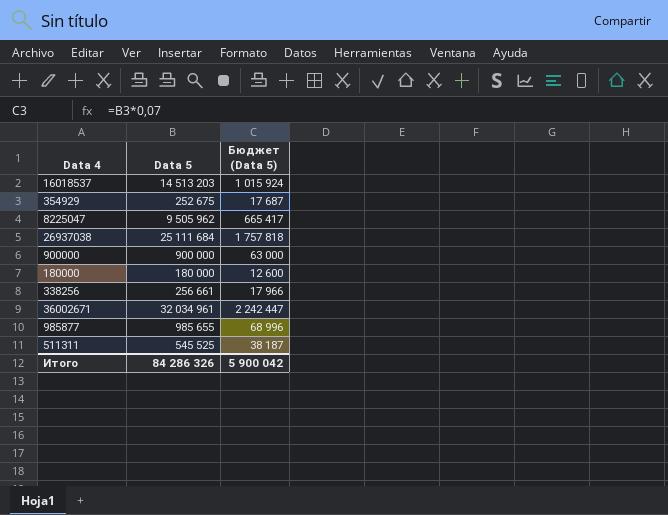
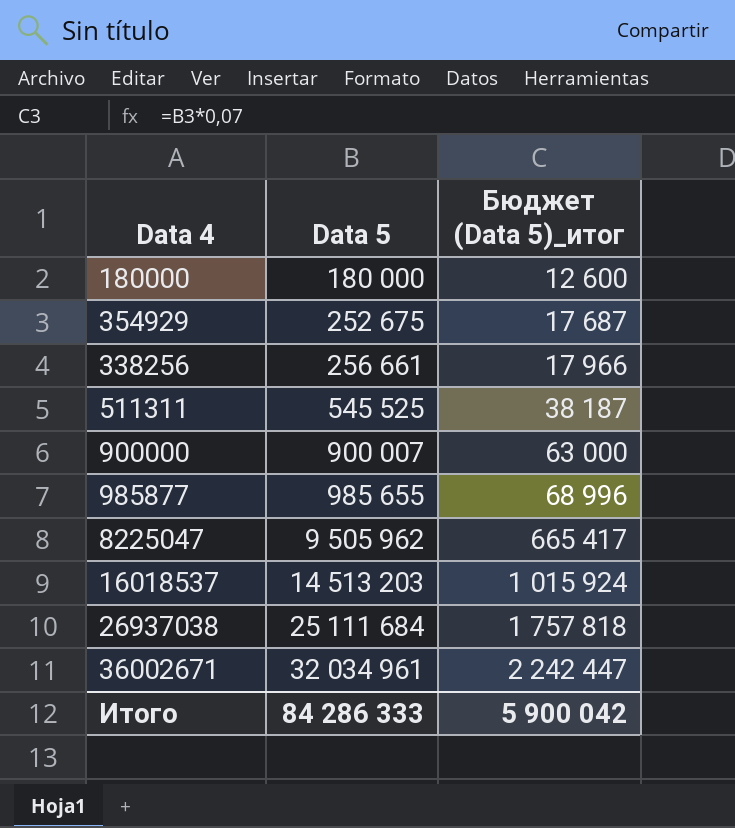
row order: none -> Data 5 ascending
column name: Бюджет (Data 5) -> Бюджет (Data 5)_итог
900000 | Data 5: 900 000 -> 900 007
Итого | Data 5: 84 286 326 -> 84 286 333

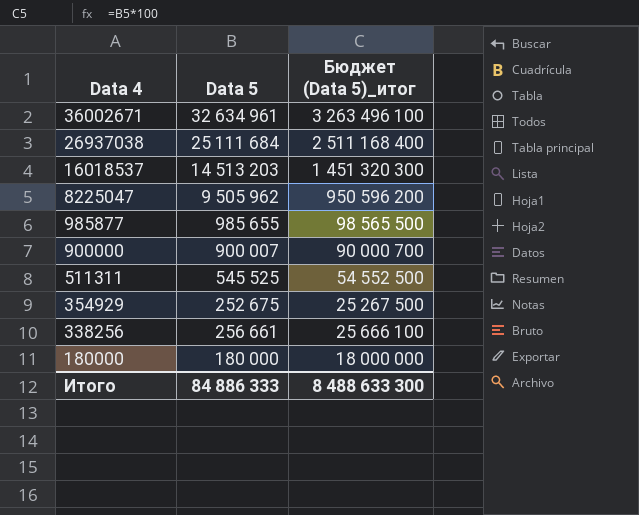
row order: Data 5 ascending -> Data 4 descending
column Бюджет (Data 5)_итог | formula: [Data 5] * 0,07 -> [Data 5] * 100
36002671 | Data 5: 32 034 961 -> 32 634 961
Итого | Data 5: 84 286 333 -> 84 886 333
Итого | Бюджет (Data 5)_итог: 5 900 042 -> 8 488 633 300

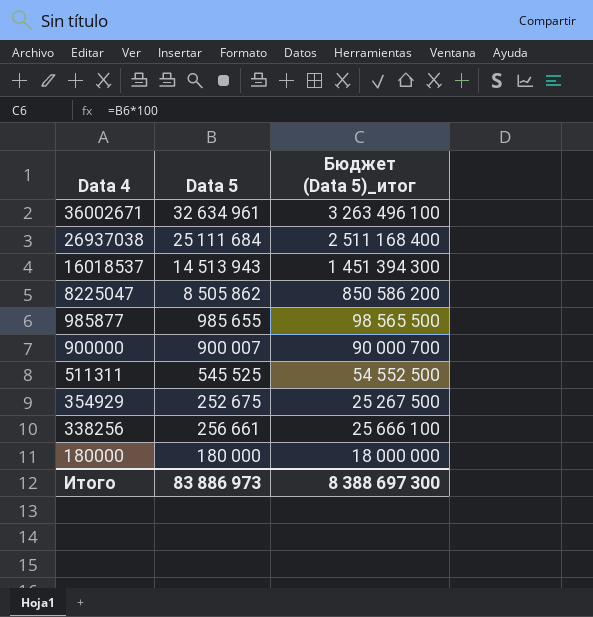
16018537 | Data 5: 14 513 203 -> 14 513 943
16018537 | Бюджет (Data 5)_итог: 1 451 320 300 -> 1 451 394 300
8225047 | Data 5: 9 505 962 -> 8 505 862
8225047 | Бюджет (Data 5)_итог: 950 596 200 -> 850 586 200
Итого | Data 5: 84 886 333 -> 83 886 973
Итого | Бюджет (Data 5)_итог: 8 488 633 300 -> 8 388 697 300

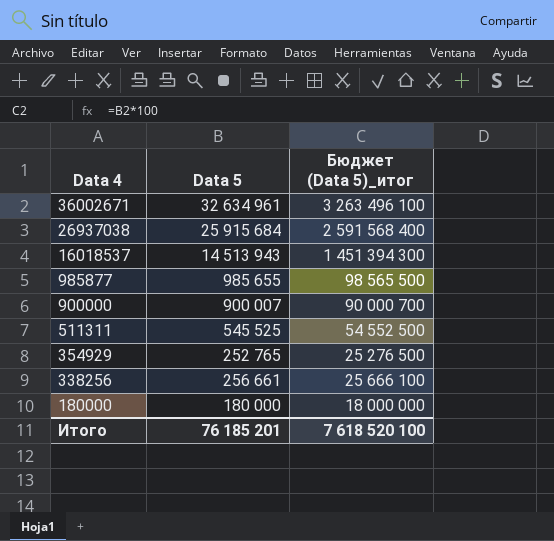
row 8225047: 8 505 862 | 850 586 200 -> none
26937038 | Data 5: 25 111 684 -> 25 915 684
26937038 | Бюджет (Data 5)_итог: 2 511 168 400 -> 2 591 568 400
354929 | Data 5: 252 675 -> 252 765
354929 | Бюджет (Data 5)_итог: 25 267 500 -> 25 276 500
Итого | Data 5: 83 886 973 -> 76 185 201
Итого | Бюджет (Data 5)_итог: 8 388 697 300 -> 7 618 520 100

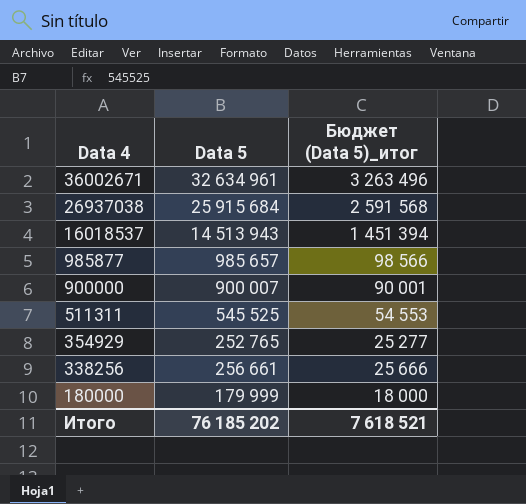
column Бюджет (Data 5)_итог | formula: [Data 5] * 100 -> [Data 5] * 0,1
985877 | Data 5: 985 655 -> 985 657
180000 | Data 5: 180 000 -> 179 999
Итого | Data 5: 76 185 201 -> 76 185 202
Итого | Бюджет (Data 5)_итог: 7 618 520 100 -> 7 618 521

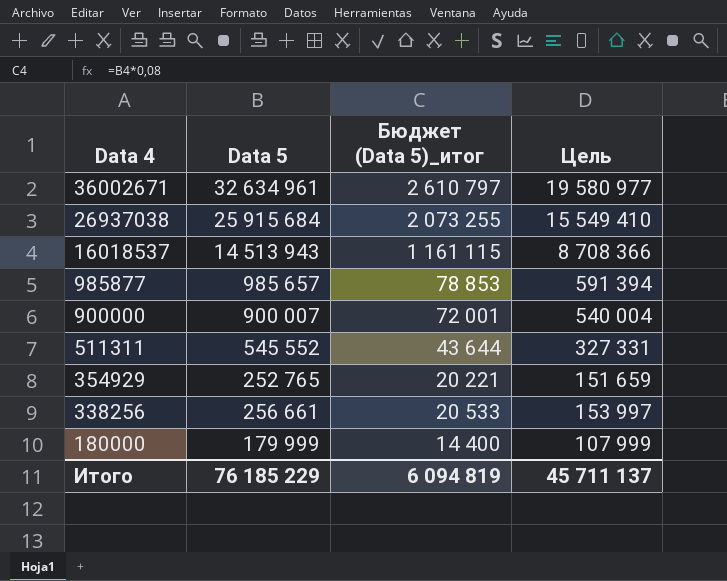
column Бюджет (Data 5)_итог | formula: [Data 5] * 0,1 -> [Data 5] * 0,08
column Цель | formula: none -> [Data 5] * 0,6
511311 | Data 5: 545 525 -> 545 552
Итого | Data 5: 76 185 202 -> 76 185 229
Итого | Бюджет (Data 5)_итог: 7 618 521 -> 6 094 819

